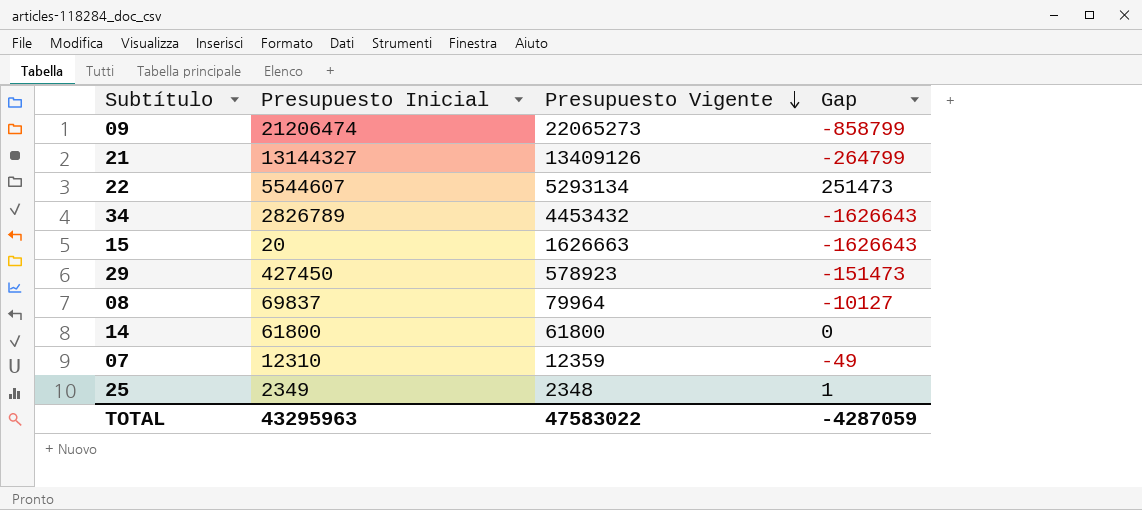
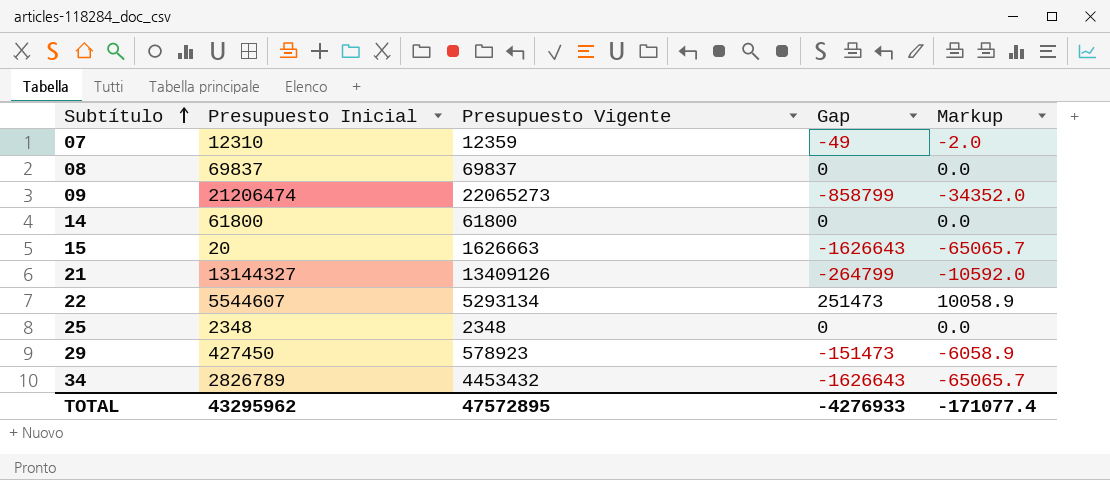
row order: Presupuesto Vigente descending -> Subtítulo ascending
column Markup | formula: none -> [Gap] * 0.04
08 | Presupuesto Vigente: 79964 -> 69837
08 | Gap: -10127 -> 0
25 | Presupuesto Inicial: 2349 -> 2348
25 | Gap: 1 -> 0
TOTAL | Presupuesto Inicial: 43295963 -> 43295962
TOTAL | Presupuesto Vigente: 47583022 -> 47572895
TOTAL | Gap: -4287059 -> -4276933

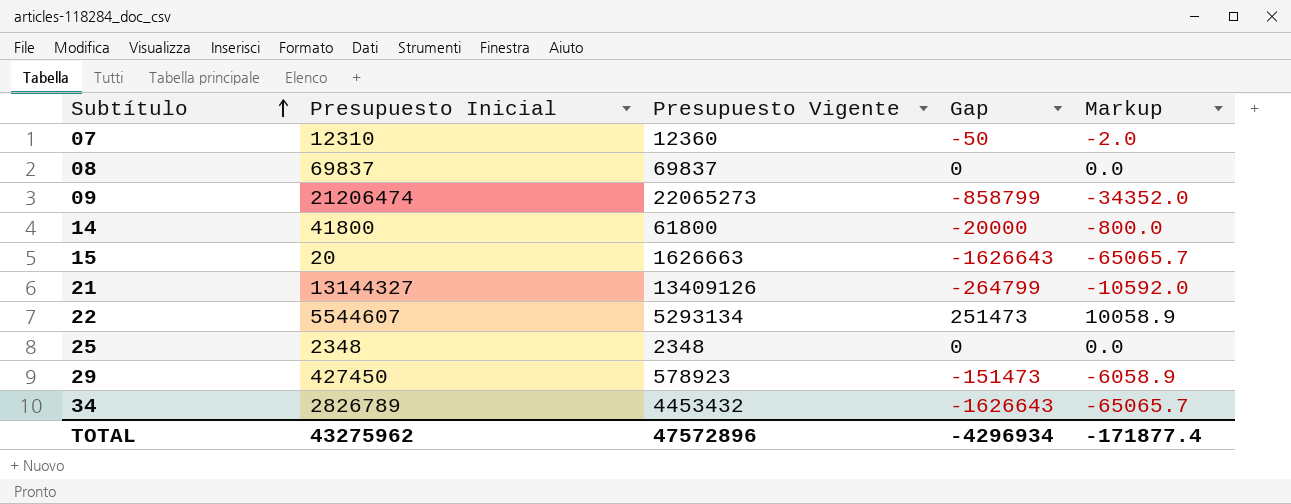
07 | Presupuesto Vigente: 12359 -> 12360
07 | Gap: -49 -> -50
14 | Presupuesto Inicial: 61800 -> 41800
14 | Gap: 0 -> -20000
14 | Markup: 0.0 -> -800.0
TOTAL | Presupuesto Inicial: 43295962 -> 43275962
TOTAL | Presupuesto Vigente: 47572895 -> 47572896
TOTAL | Gap: -4276933 -> -4296934
TOTAL | Markup: -171077.4 -> -171877.4

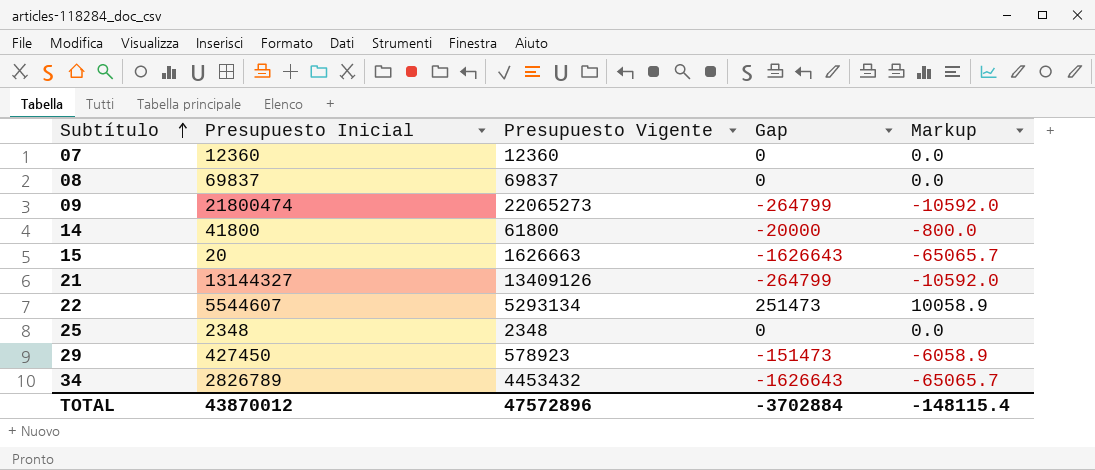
07 | Presupuesto Inicial: 12310 -> 12360
07 | Gap: -50 -> 0
07 | Markup: -2.0 -> 0.0
09 | Presupuesto Inicial: 21206474 -> 21800474
09 | Gap: -858799 -> -264799
09 | Markup: -34352.0 -> -10592.0
TOTAL | Presupuesto Inicial: 43275962 -> 43870012
TOTAL | Gap: -4296934 -> -3702884
TOTAL | Markup: -171877.4 -> -148115.4

